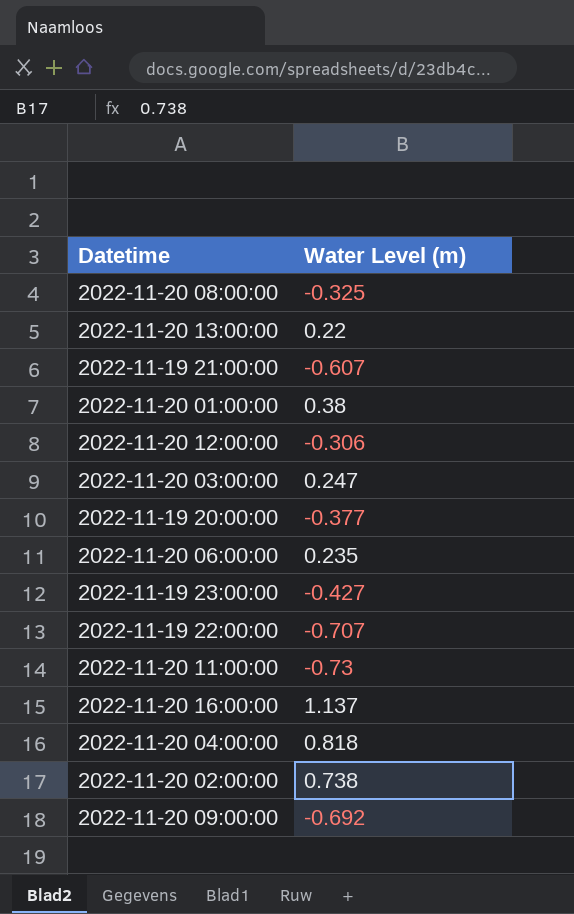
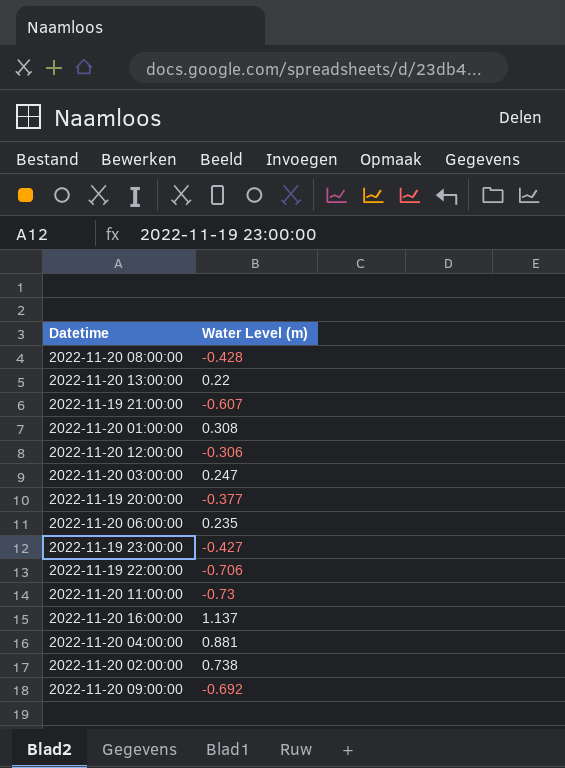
2022-11-20 08:00:00 | Water Level (m): -0.325 -> -0.428
2022-11-20 01:00:00 | Water Level (m): 0.38 -> 0.308
2022-11-19 22:00:00 | Water Level (m): -0.707 -> -0.706
2022-11-20 04:00:00 | Water Level (m): 0.818 -> 0.881

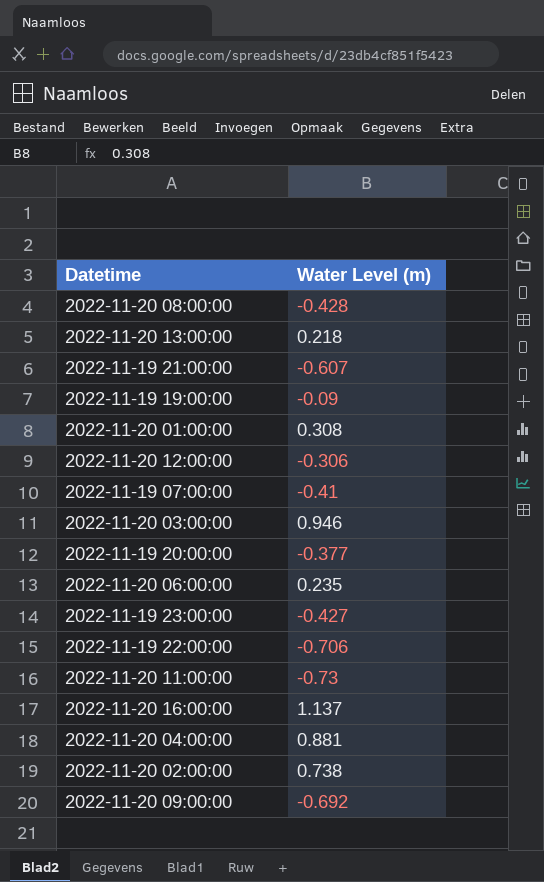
2022-11-20 13:00:00 | Water Level (m): 0.22 -> 0.218
row 2022-11-19 19:00:00: none -> -0.09
row 2022-11-19 07:00:00: none -> -0.41
2022-11-20 03:00:00 | Water Level (m): 0.247 -> 0.946

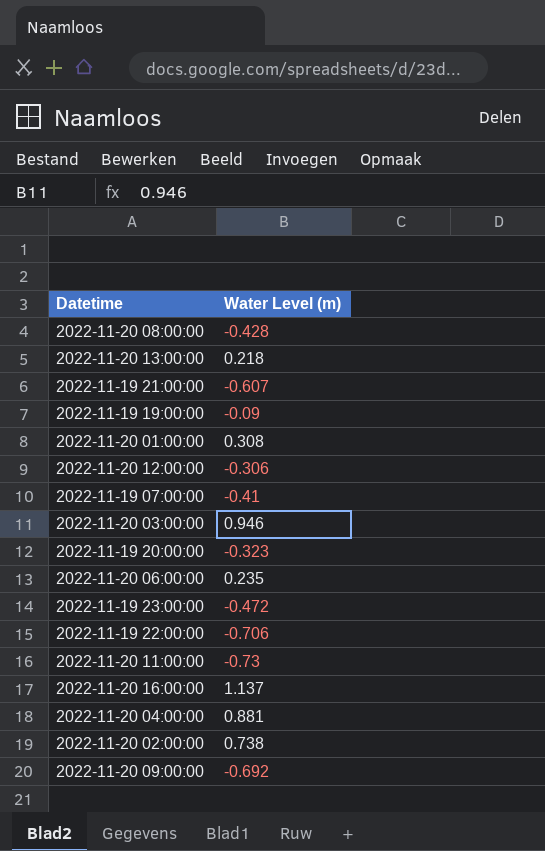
2022-11-19 20:00:00 | Water Level (m): -0.377 -> -0.323
2022-11-19 23:00:00 | Water Level (m): -0.427 -> -0.472

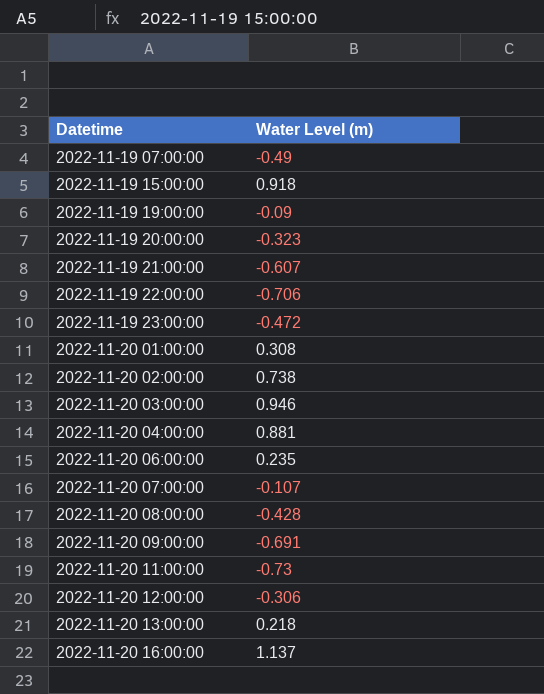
row order: none -> Datetime ascending
2022-11-19 07:00:00 | Water Level (m): -0.41 -> -0.49
row 2022-11-19 15:00:00: none -> 0.918
row 2022-11-20 07:00:00: none -> -0.107
2022-11-20 09:00:00 | Water Level (m): -0.692 -> -0.691

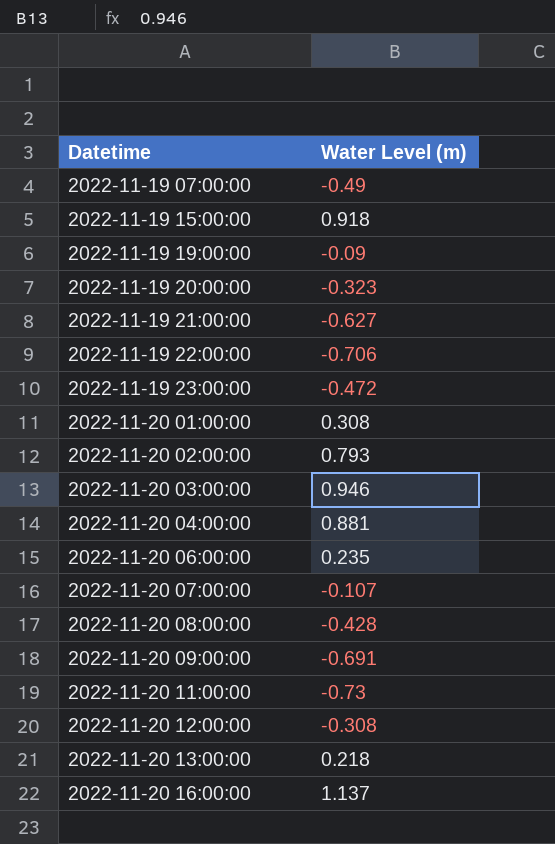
2022-11-19 21:00:00 | Water Level (m): -0.607 -> -0.627
2022-11-20 02:00:00 | Water Level (m): 0.738 -> 0.793
2022-11-20 12:00:00 | Water Level (m): -0.306 -> -0.308

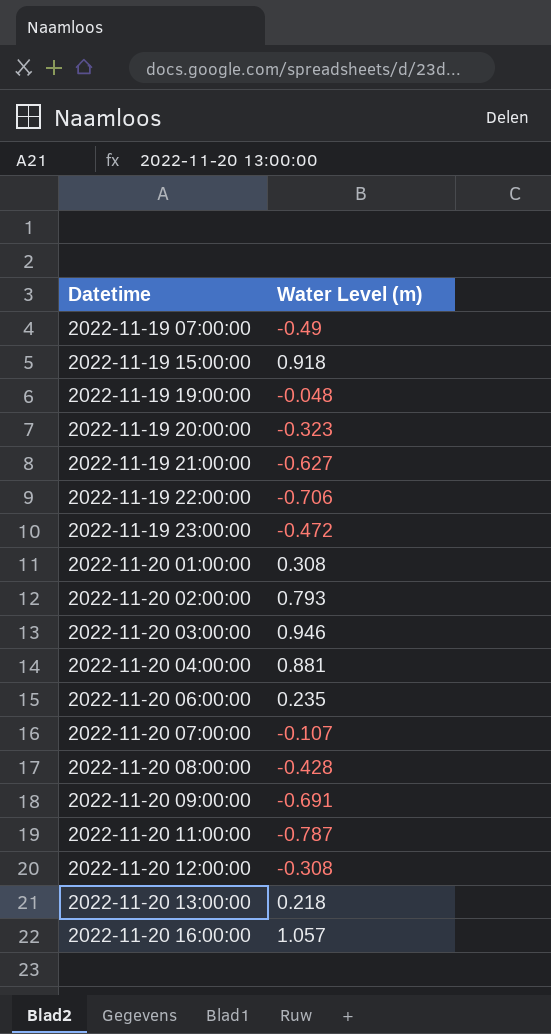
2022-11-19 19:00:00 | Water Level (m): -0.09 -> -0.048
2022-11-20 11:00:00 | Water Level (m): -0.73 -> -0.787
2022-11-20 16:00:00 | Water Level (m): 1.137 -> 1.057

